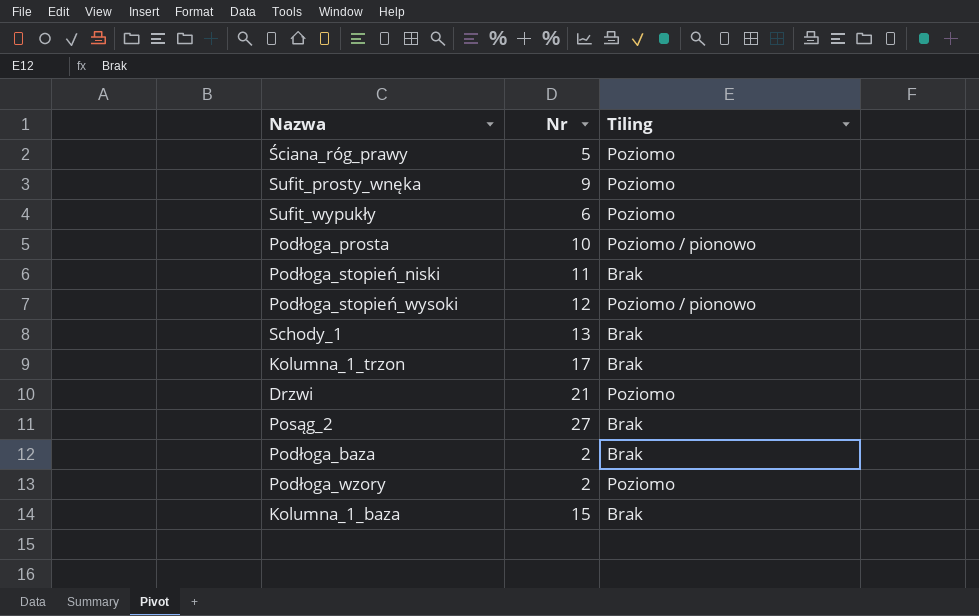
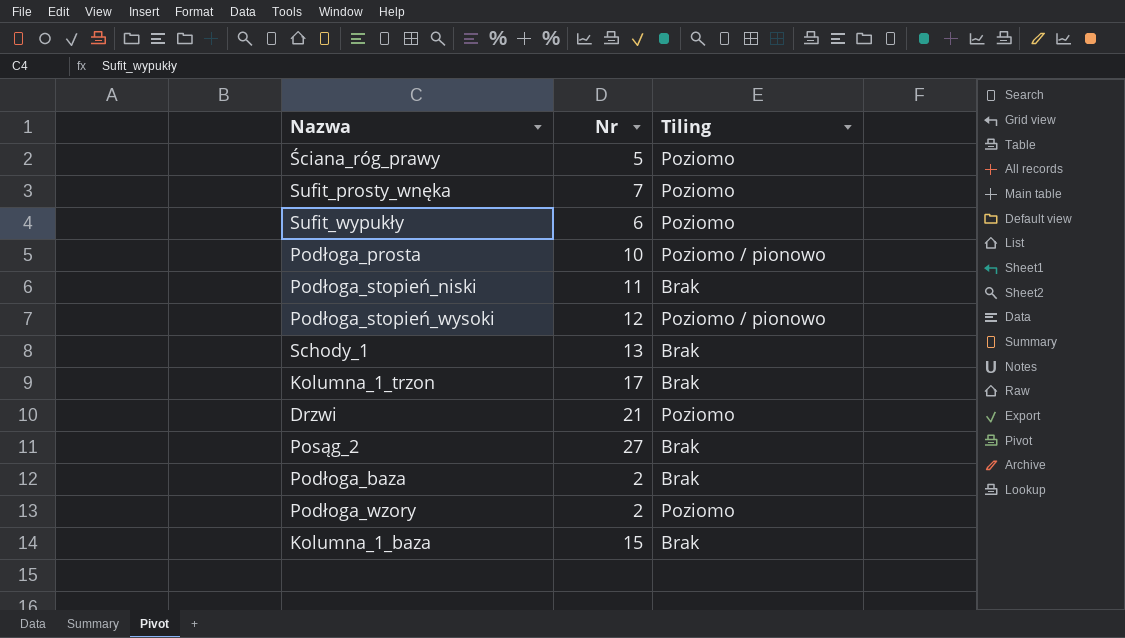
Sufit_prosty_wnęka | Nr: 9 -> 7

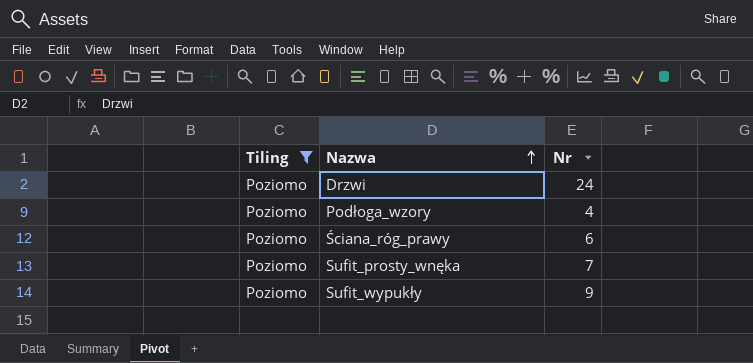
filter: none -> Tiling = Poziomo
row order: none -> Nazwa ascending
column Tiling | position: 3 -> 1
Drzwi | Nr: 21 -> 24
Podłoga_wzory | Nr: 2 -> 4
Ściana_róg_prawy | Nr: 5 -> 6
Sufit_wypukły | Nr: 6 -> 9

